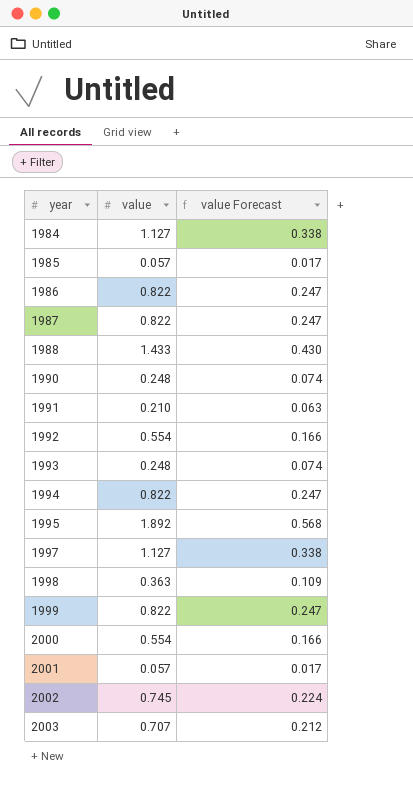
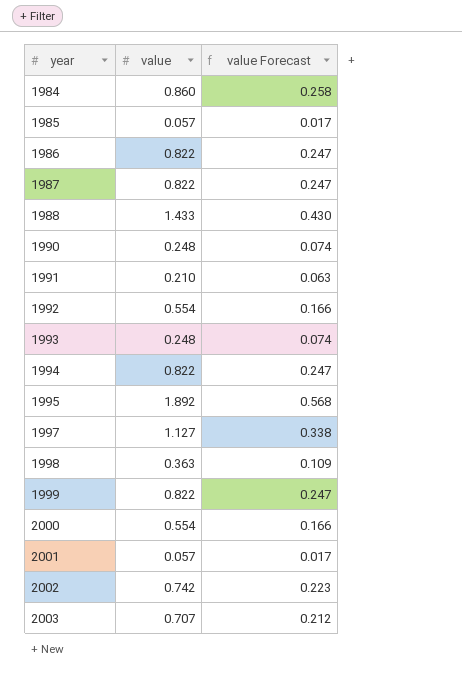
1984 | value: 1.127 -> 0.860
1984 | value Forecast: 0.338 -> 0.258
2002 | value: 0.745 -> 0.742
2002 | value Forecast: 0.224 -> 0.223

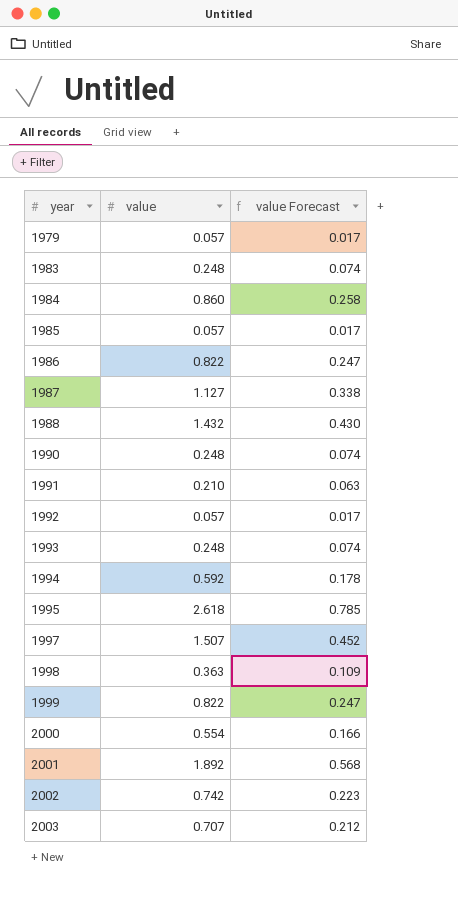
row 1979: none -> 0.057 | 0.017
row 1983: none -> 0.248 | 0.074
1987 | value: 0.822 -> 1.127
1987 | value Forecast: 0.247 -> 0.338
1988 | value: 1.433 -> 1.432
1992 | value: 0.554 -> 0.057
1992 | value Forecast: 0.166 -> 0.017
1994 | value: 0.822 -> 0.592
1994 | value Forecast: 0.247 -> 0.178
1995 | value: 1.892 -> 2.618
1995 | value Forecast: 0.568 -> 0.785
1997 | value: 1.127 -> 1.507
1997 | value Forecast: 0.338 -> 0.452
2001 | value: 0.057 -> 1.892
2001 | value Forecast: 0.017 -> 0.568

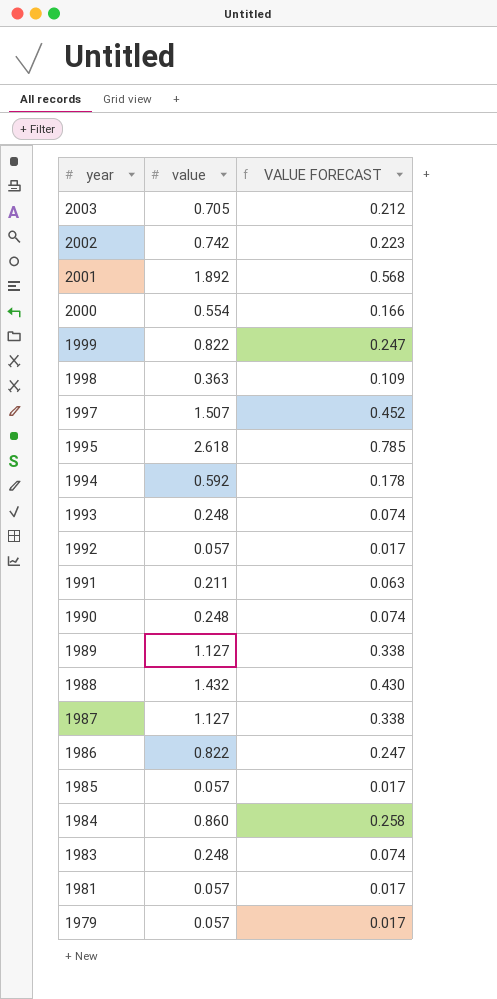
row order: year ascending -> year descending
column name: value Forecast -> VALUE FORECAST
2003 | value: 0.707 -> 0.705
1991 | value: 0.210 -> 0.211
row 1989: none -> 1.127 | 0.338
row 1981: none -> 0.057 | 0.017

